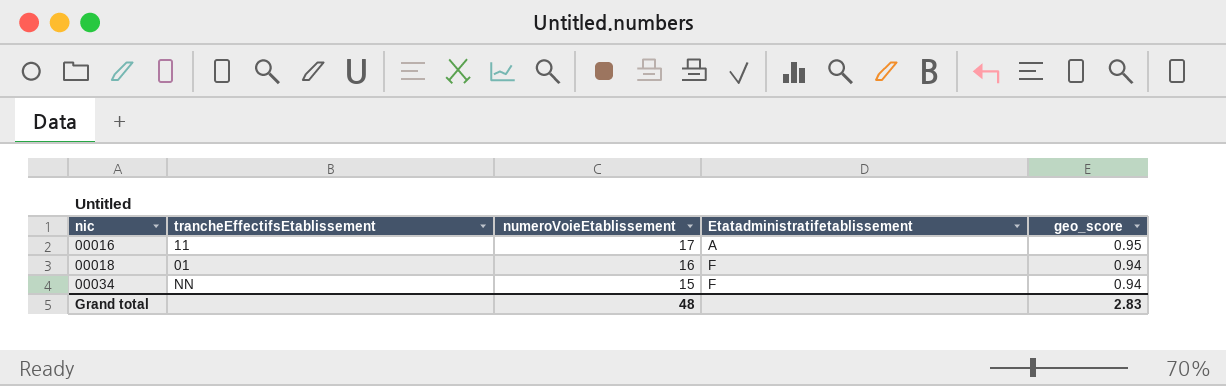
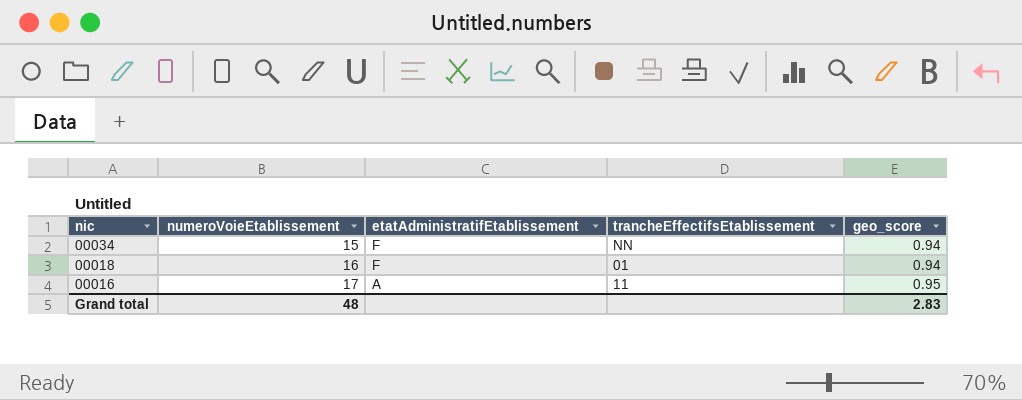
row order: nic ascending -> nic descending
column name: Etatadministratifetablissement -> etatAdministratifEtablissement
column trancheEffectifsEtablissement | position: 2 -> 4

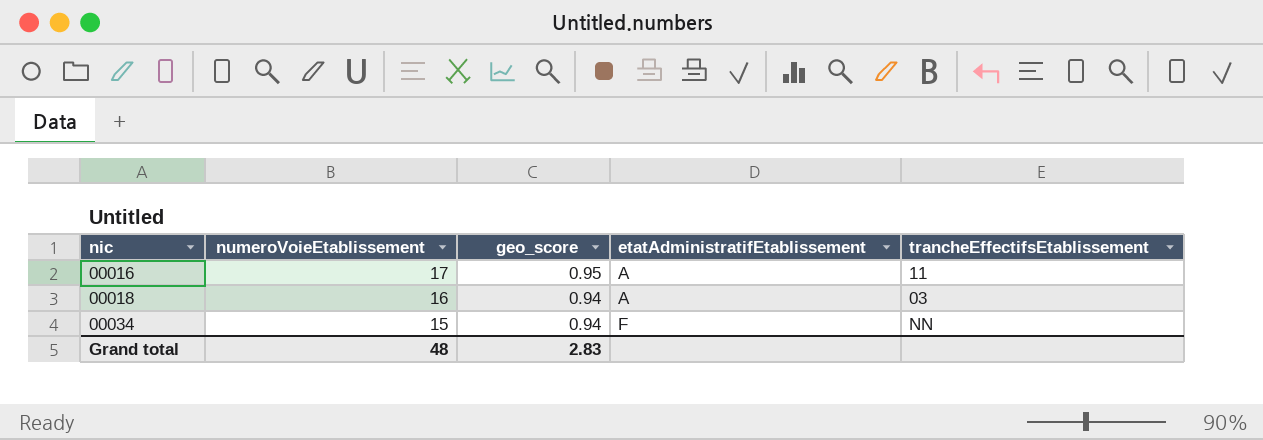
row order: nic descending -> nic ascending
column geo_score | position: 5 -> 3
00018 | etatAdministratifEtablissement: F -> A
00018 | trancheEffectifsEtablissement: 01 -> 03

